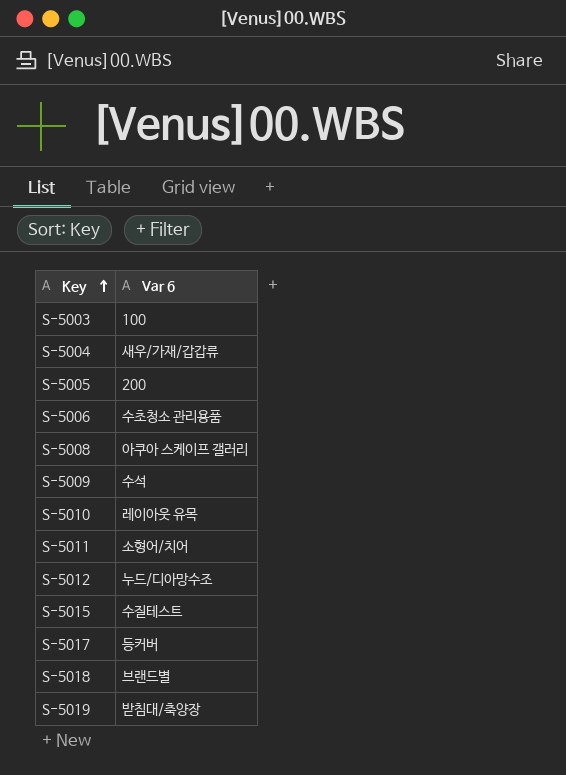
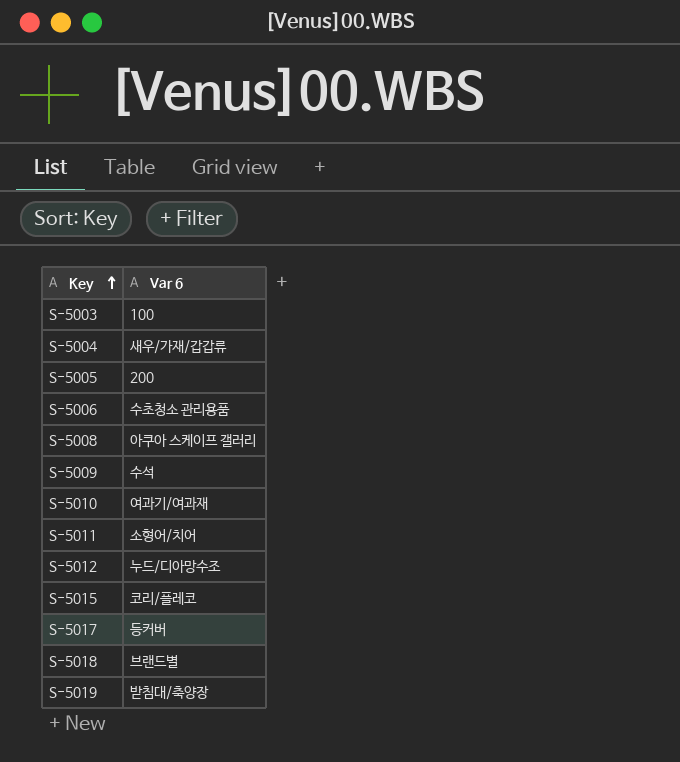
S-5010 | Var 6: 레이아웃 유목 -> 여과기/여과재
S-5015 | Var 6: 수질테스트 -> 코리/플레코

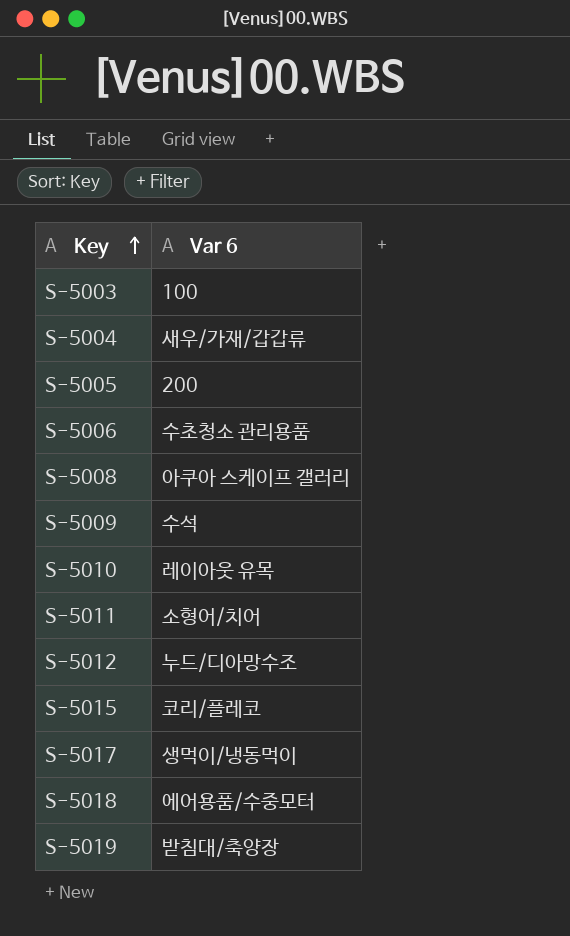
S-5010 | Var 6: 여과기/여과재 -> 레이아웃 유목
S-5017 | Var 6: 등커버 -> 생먹이/냉동먹이
S-5018 | Var 6: 브랜드별 -> 에어용품/수중모터

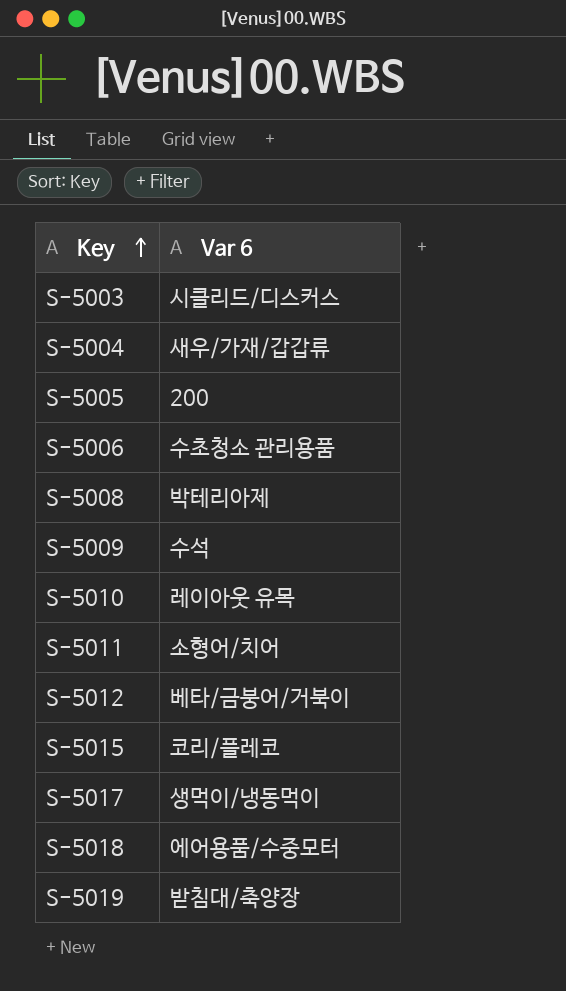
S-5003 | Var 6: 100 -> 시클리드/디스커스
S-5008 | Var 6: 아쿠아 스케이프 갤러리 -> 박테리아제
S-5012 | Var 6: 누드/디아망수조 -> 베타/금붕어/거북이

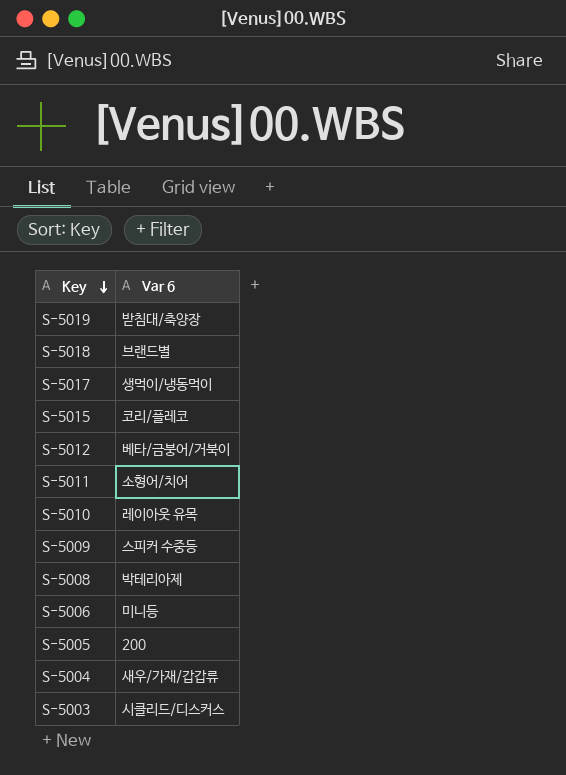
row order: Key ascending -> Key descending
S-5018 | Var 6: 에어용품/수중모터 -> 브랜드별
S-5009 | Var 6: 수석 -> 스피커 수중등
S-5006 | Var 6: 수초청소 관리용품 -> 미니등

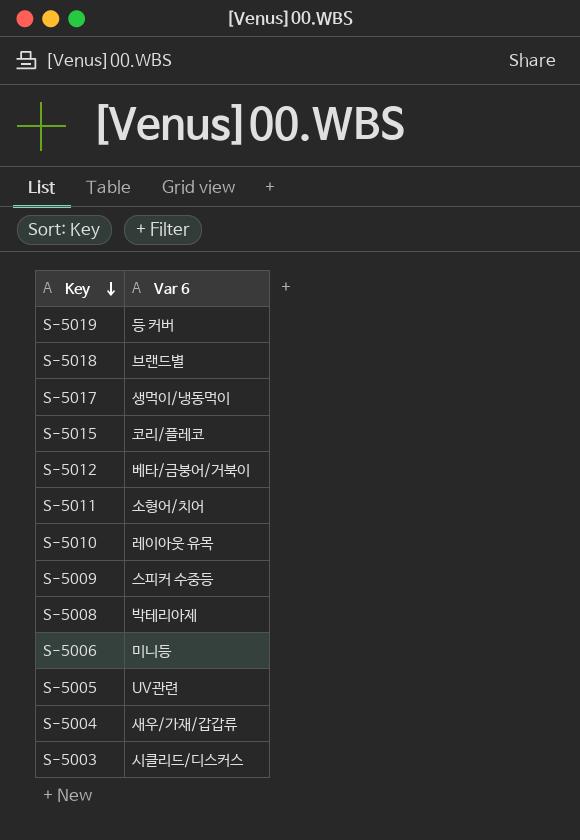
S-5019 | Var 6: 받침대/축양장 -> 등 커버
S-5005 | Var 6: 200 -> UV관련

